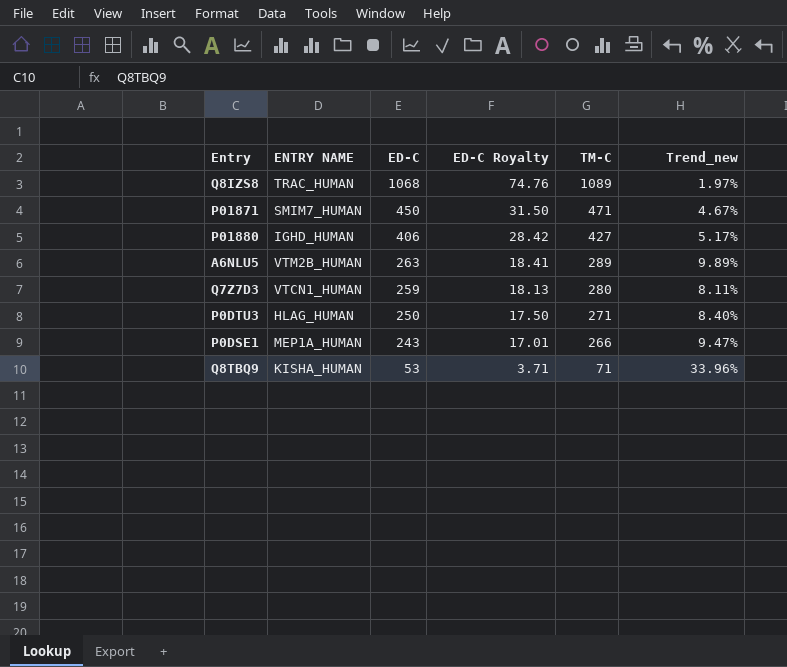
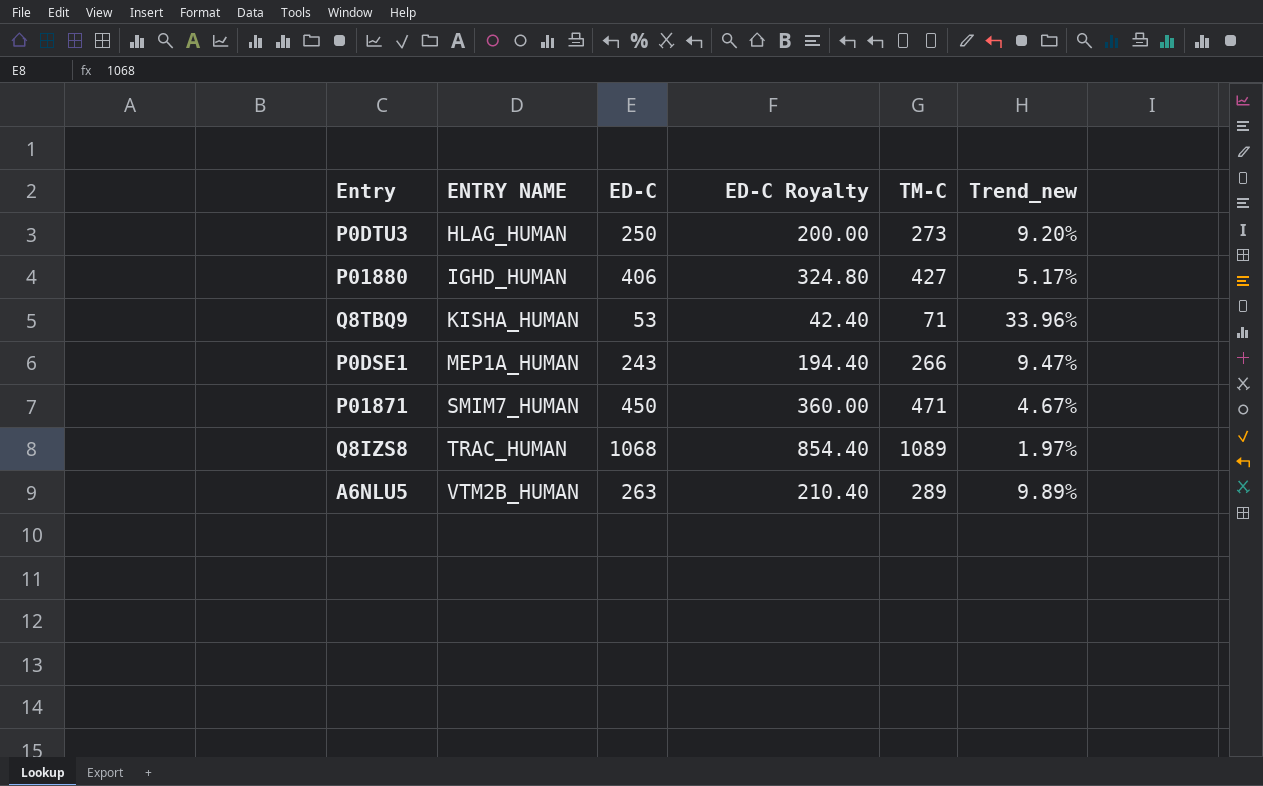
row order: ED-C descending -> ENTRY NAME ascending
column ED-C Royalty | formula: [ED-C] * 0.07 -> [ED-C] * 0.8
row Q7Z7D3: VTCN1_HUMAN | 259 | 18.13 | 280 | 8.11% -> none
P0DTU3 | TM-C: 271 -> 273
P0DTU3 | Trend_new: 8.40% -> 9.20%

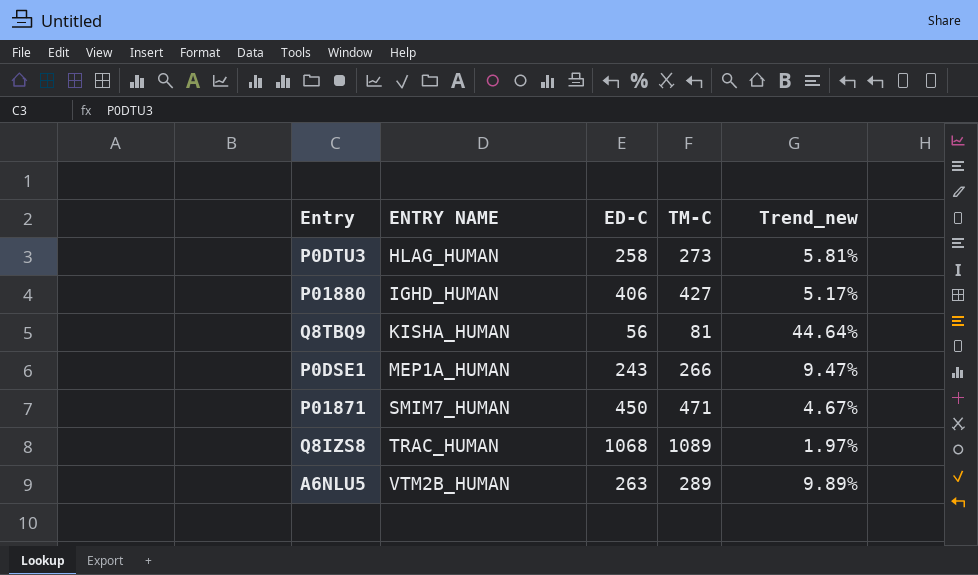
column ED-C Royalty | formula: [ED-C] * 0.8 -> none
P0DTU3 | ED-C: 250 -> 258
P0DTU3 | Trend_new: 9.20% -> 5.81%
Q8TBQ9 | ED-C: 53 -> 56
Q8TBQ9 | TM-C: 71 -> 81
Q8TBQ9 | Trend_new: 33.96% -> 44.64%

